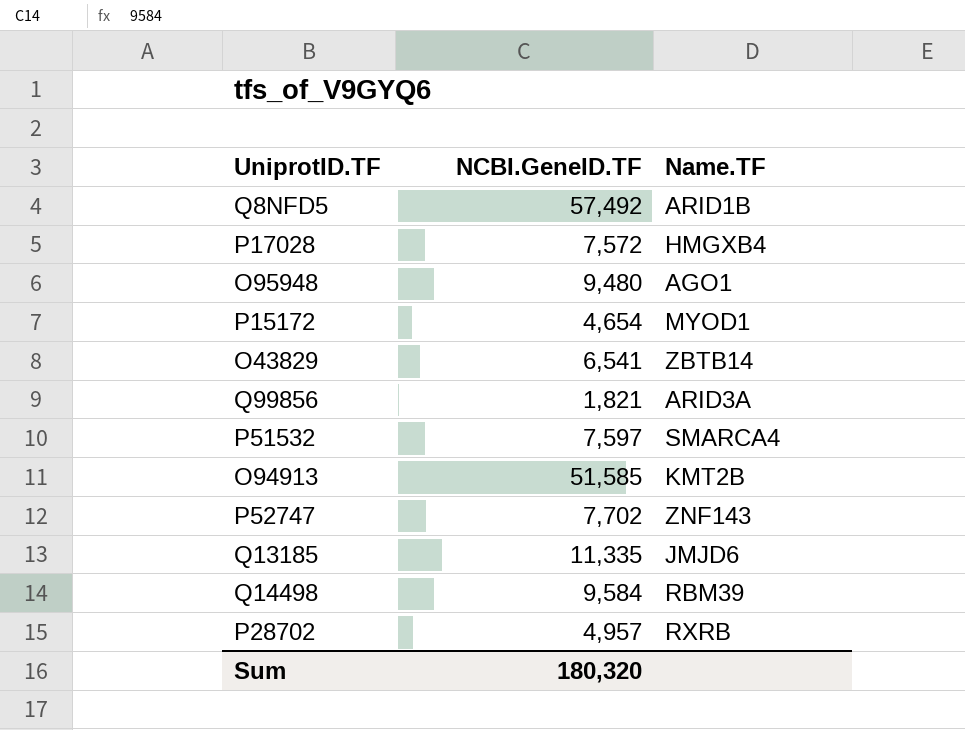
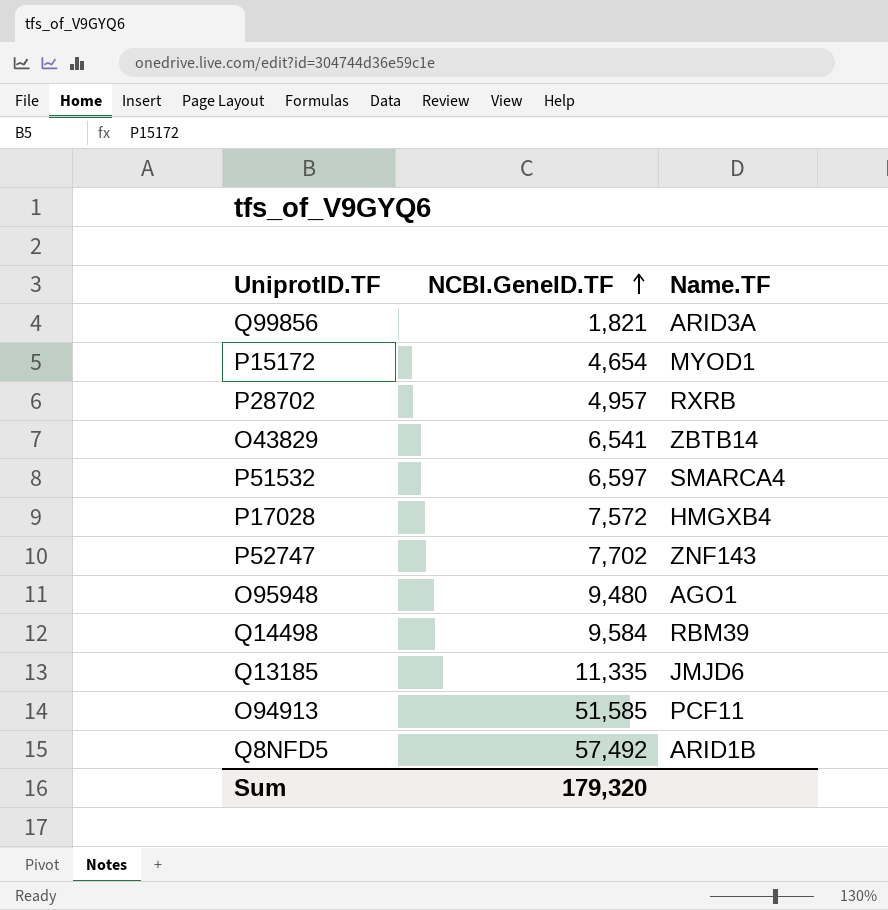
row order: none -> NCBI.GeneID.TF ascending
P51532 | NCBI.GeneID.TF: 7,597 -> 6,597
O94913 | Name.TF: KMT2B -> PCF11
Sum | NCBI.GeneID.TF: 180,320 -> 179,320

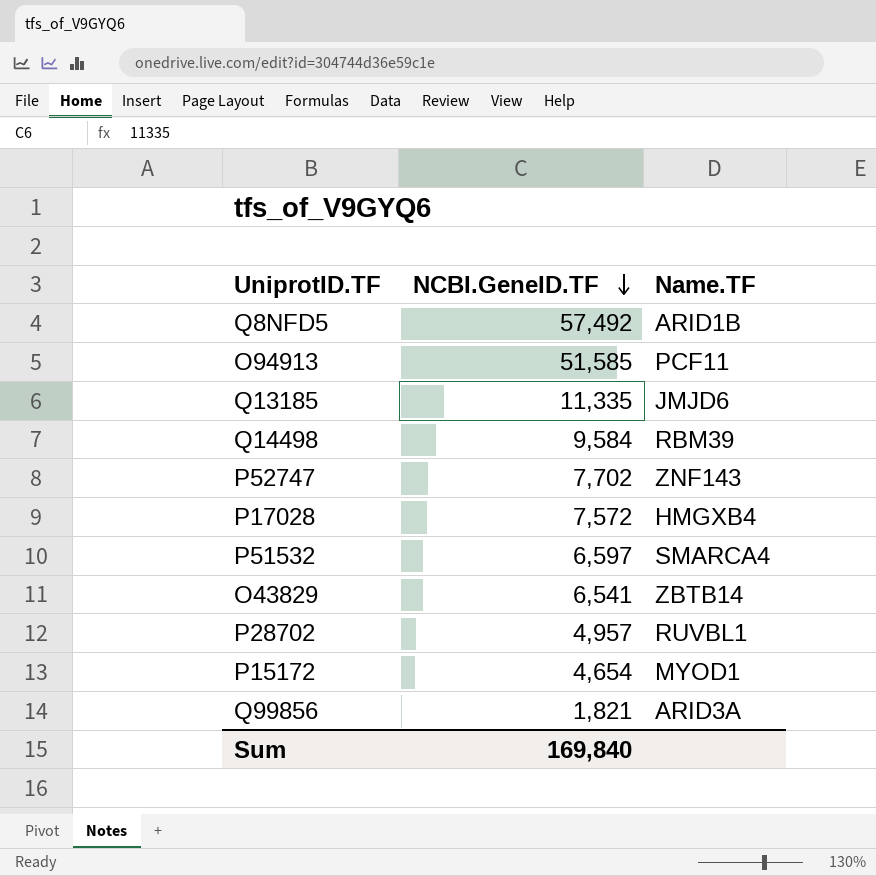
row order: NCBI.GeneID.TF ascending -> NCBI.GeneID.TF descending
row O95948: 9,480 | AGO1 -> none
P28702 | Name.TF: RXRB -> RUVBL1
Sum | NCBI.GeneID.TF: 179,320 -> 169,840

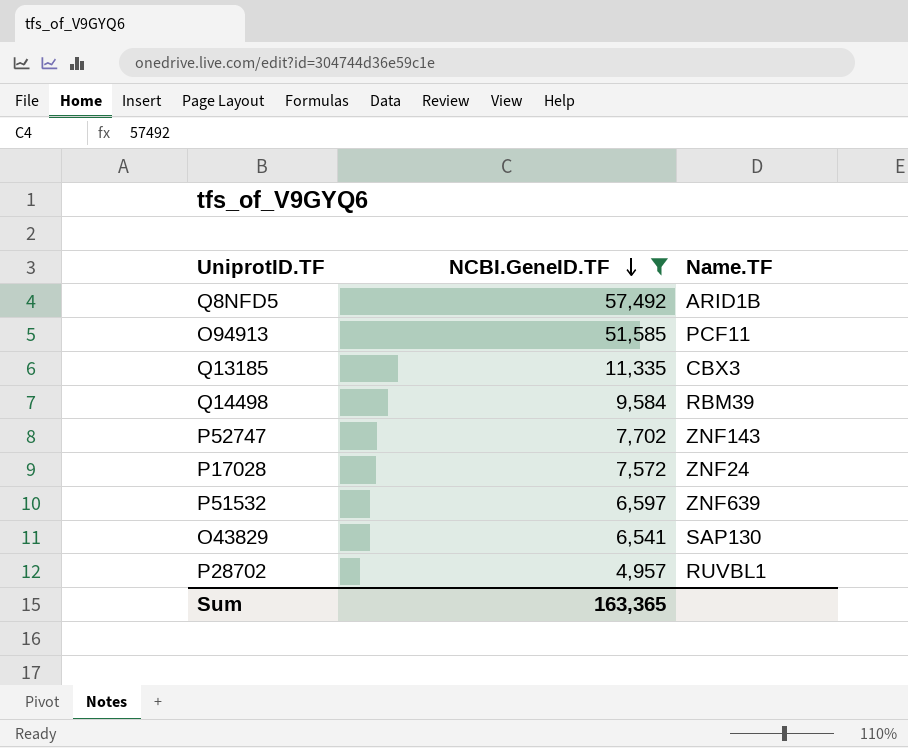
filter: none -> NCBI.GeneID.TF >= 4,957
Q13185 | Name.TF: JMJD6 -> CBX3
P17028 | Name.TF: HMGXB4 -> ZNF24
P51532 | Name.TF: SMARCA4 -> ZNF639
O43829 | Name.TF: ZBTB14 -> SAP130
Sum | NCBI.GeneID.TF: 169,840 -> 163,365

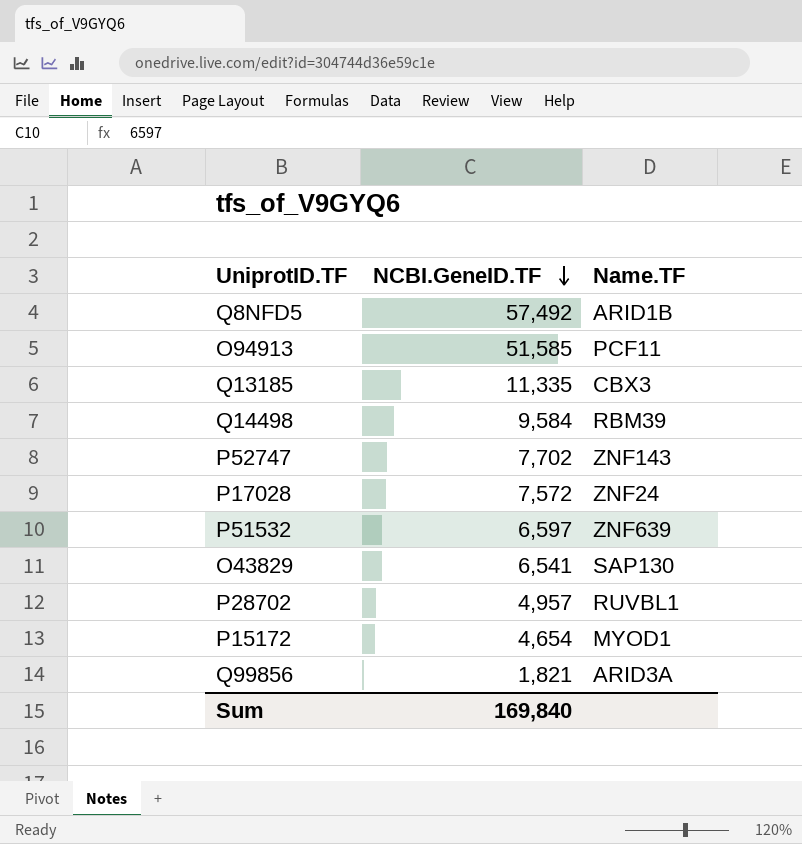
filter: NCBI.GeneID.TF >= 4,957 -> none
Sum | NCBI.GeneID.TF: 163,365 -> 169,840

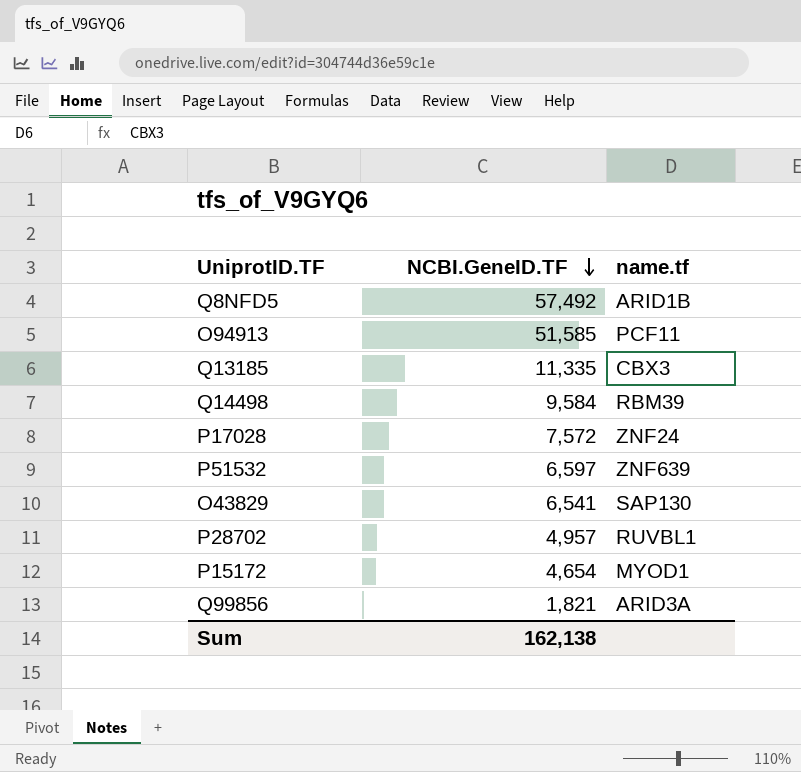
column name: Name.TF -> name.tf
row P52747: 7,702 | ZNF143 -> none
Sum | NCBI.GeneID.TF: 169,840 -> 162,138

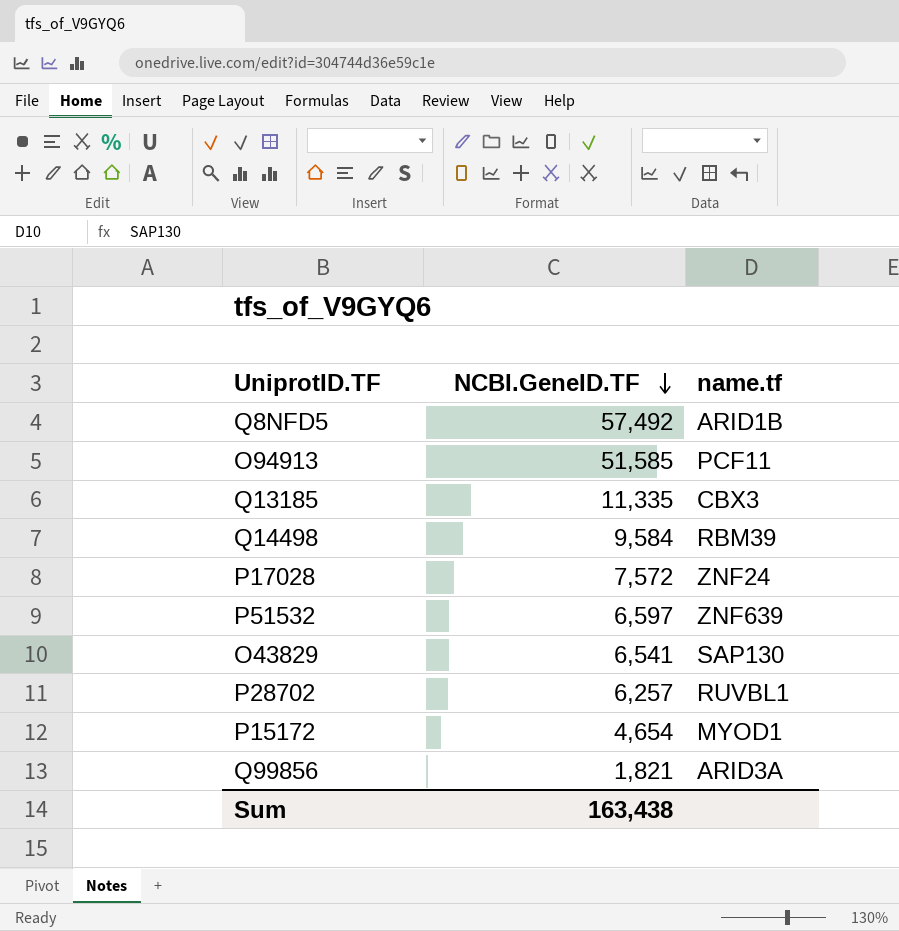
P28702 | NCBI.GeneID.TF: 4,957 -> 6,257
Sum | NCBI.GeneID.TF: 162,138 -> 163,438

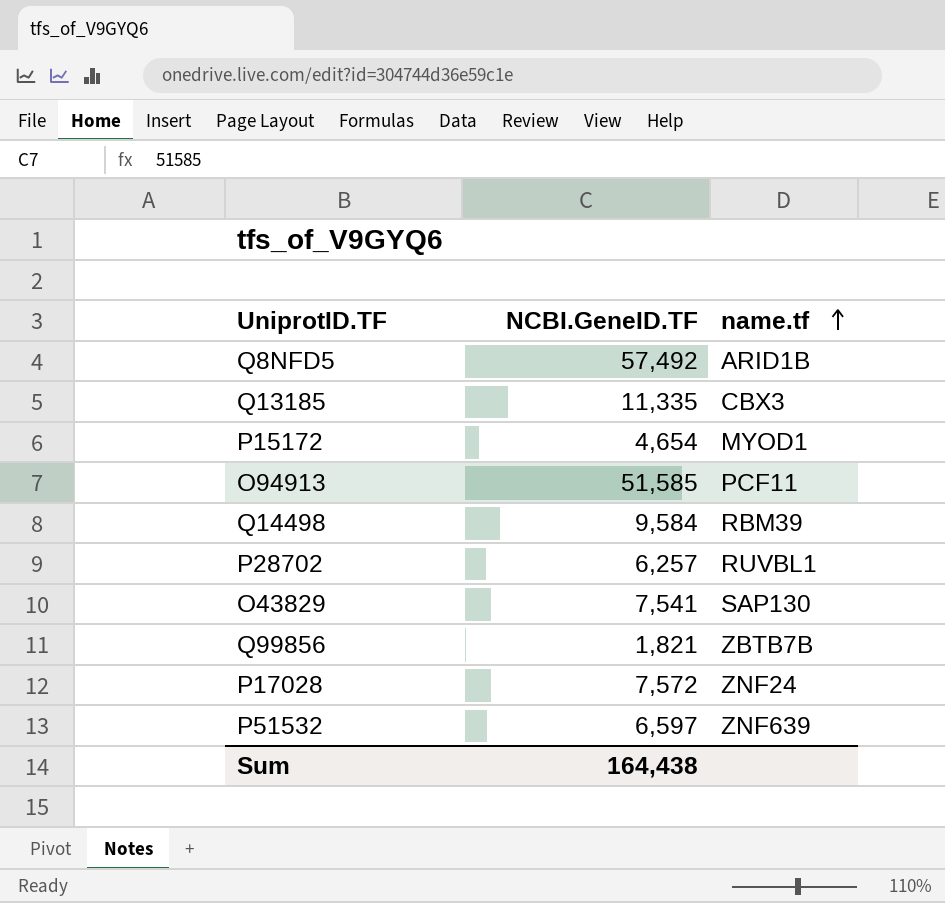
row order: NCBI.GeneID.TF descending -> name.tf ascending
O43829 | NCBI.GeneID.TF: 6,541 -> 7,541
Q99856 | name.tf: ARID3A -> ZBTB7B
Sum | NCBI.GeneID.TF: 163,438 -> 164,438

